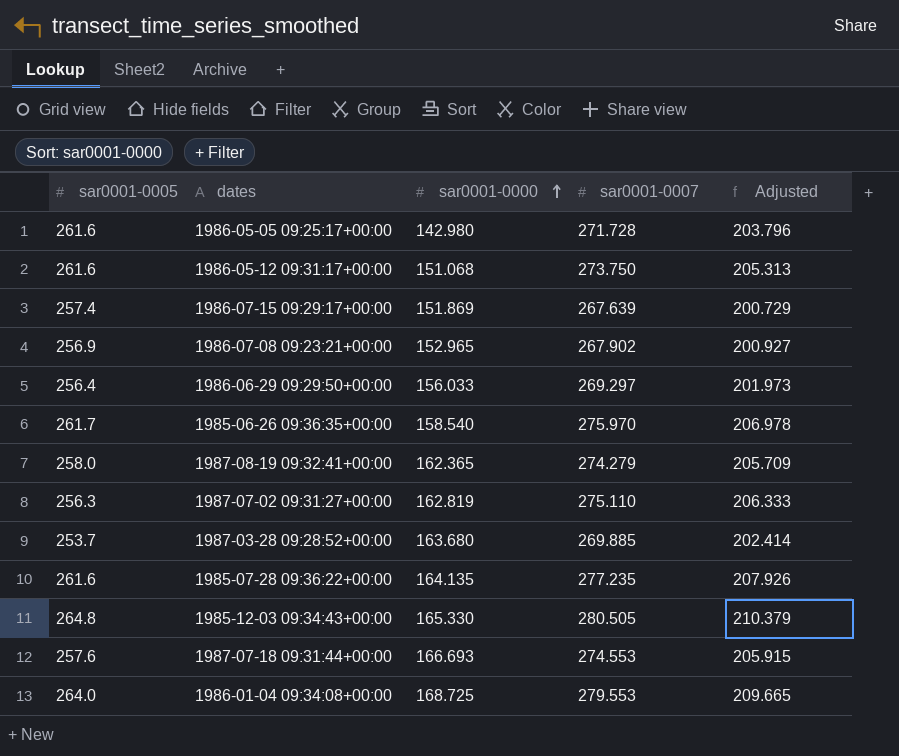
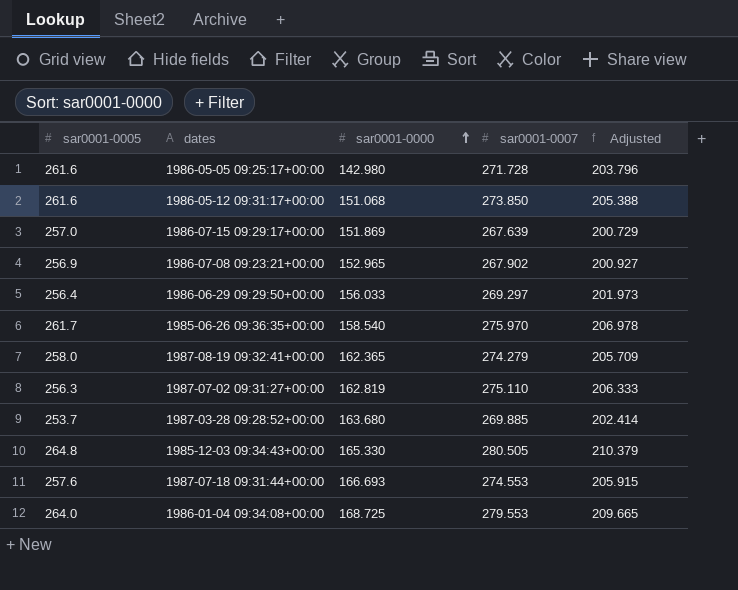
row 1985-07-28 09:36:22+00:00: 261.6 | 164.135 | 277.235 | 207.926 -> none
1986-05-12 09:31:17+00:00 | sar0001-0007: 273.750 -> 273.850
1986-05-12 09:31:17+00:00 | Adjusted: 205.313 -> 205.388
1986-07-15 09:29:17+00:00 | sar0001-0005: 257.4 -> 257.0

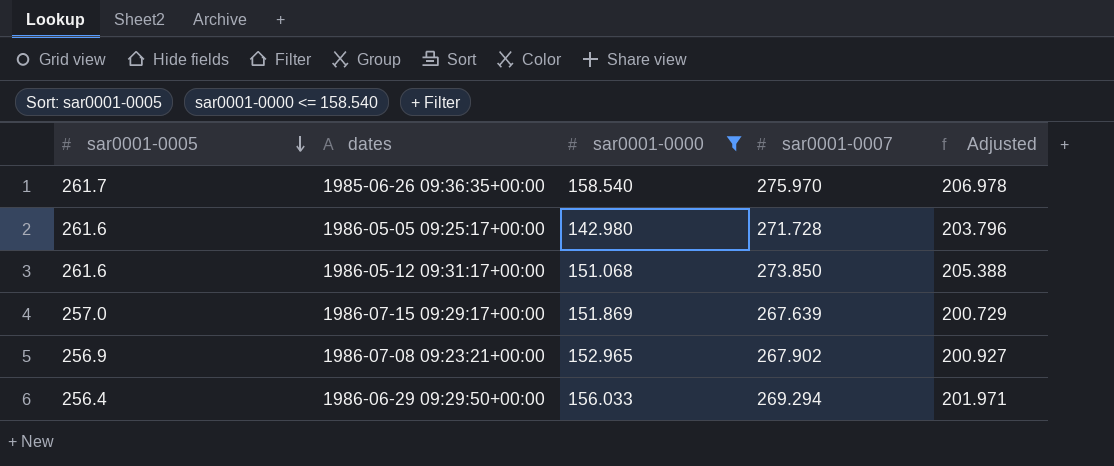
filter: none -> sar0001-0000 <= 158.540
row order: sar0001-0000 ascending -> sar0001-0005 descending
1986-06-29 09:29:50+00:00 | sar0001-0007: 269.297 -> 269.294
1986-06-29 09:29:50+00:00 | Adjusted: 201.973 -> 201.971

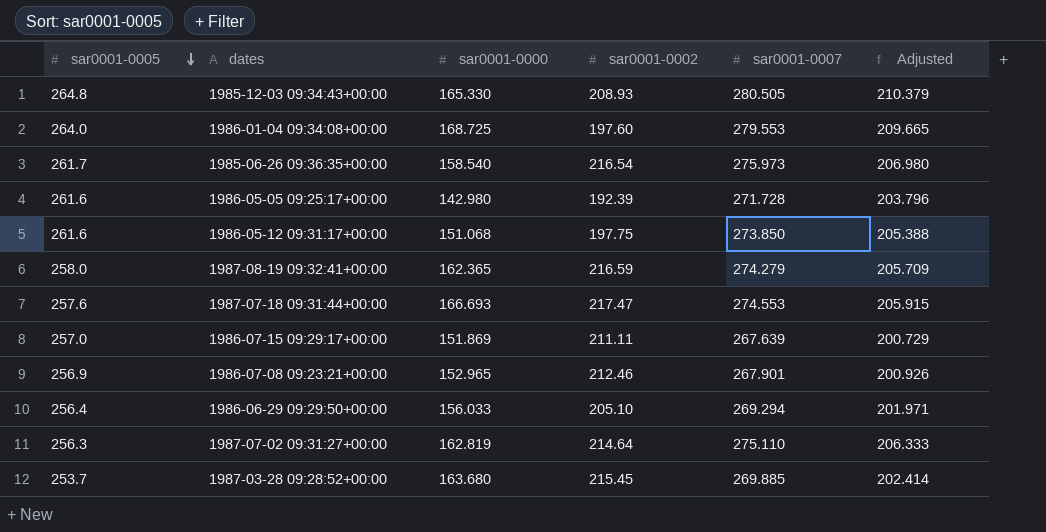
filter: sar0001-0000 <= 158.540 -> none
column sar0001-0002 | position: none -> 4
1985-06-26 09:36:35+00:00 | sar0001-0007: 275.970 -> 275.973
1985-06-26 09:36:35+00:00 | Adjusted: 206.978 -> 206.980
1986-07-08 09:23:21+00:00 | sar0001-0007: 267.902 -> 267.901
1986-07-08 09:23:21+00:00 | Adjusted: 200.927 -> 200.926

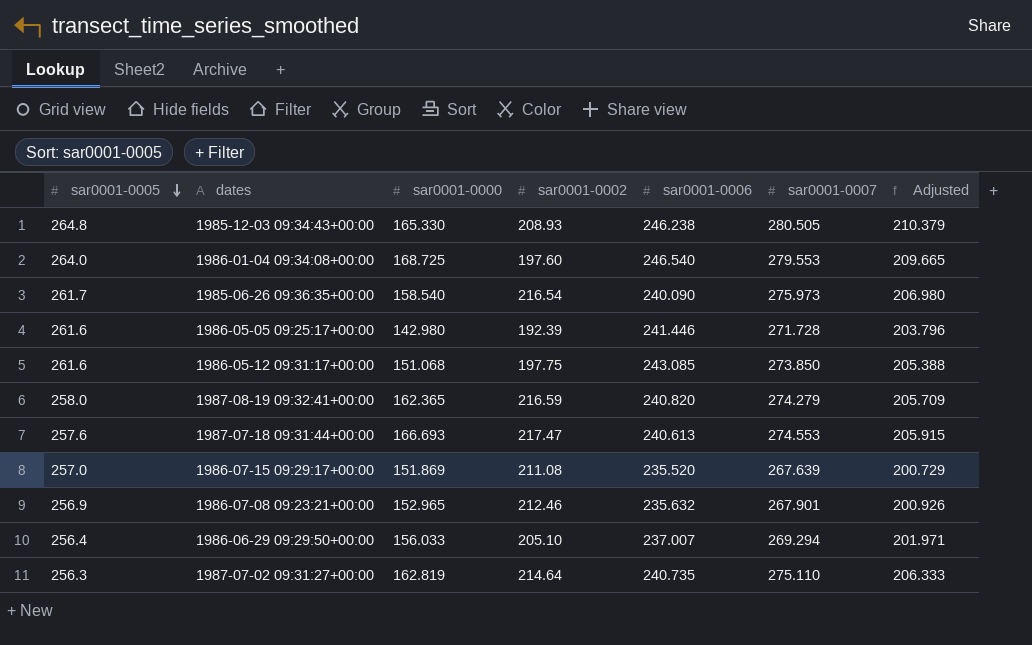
column sar0001-0006 | position: none -> 5
row 1987-03-28 09:28:52+00:00: 253.7 | 163.680 | 215.45 | 269.885 | 202.414 -> none
1986-07-15 09:29:17+00:00 | sar0001-0002: 211.11 -> 211.08

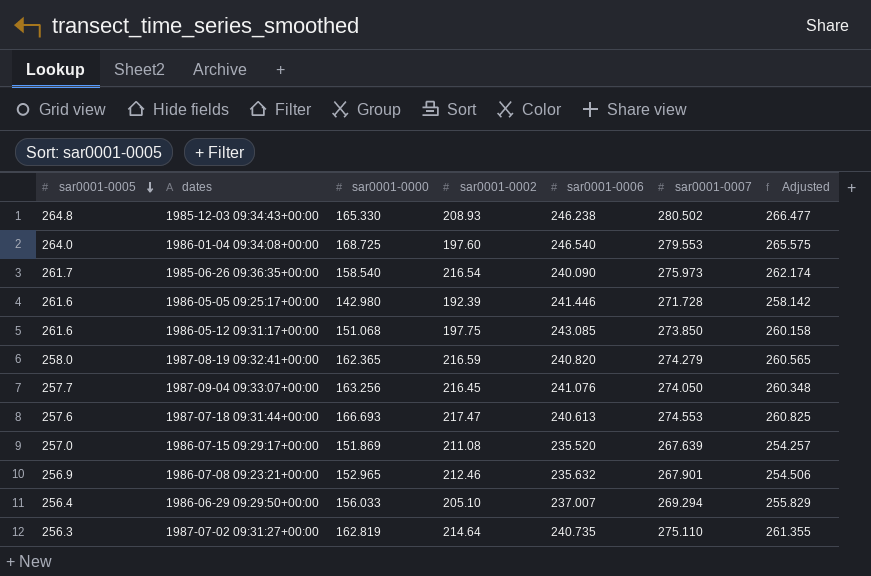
column Adjusted | formula: [sar0001-0007] * 0.75 -> [sar0001-0007] * 0.95
1985-12-03 09:34:43+00:00 | sar0001-0007: 280.505 -> 280.502
row 1987-09-04 09:33:07+00:00: none -> 257.7 | 163.256 | 216.45 | 241.076 | 274.050 | 260.348

